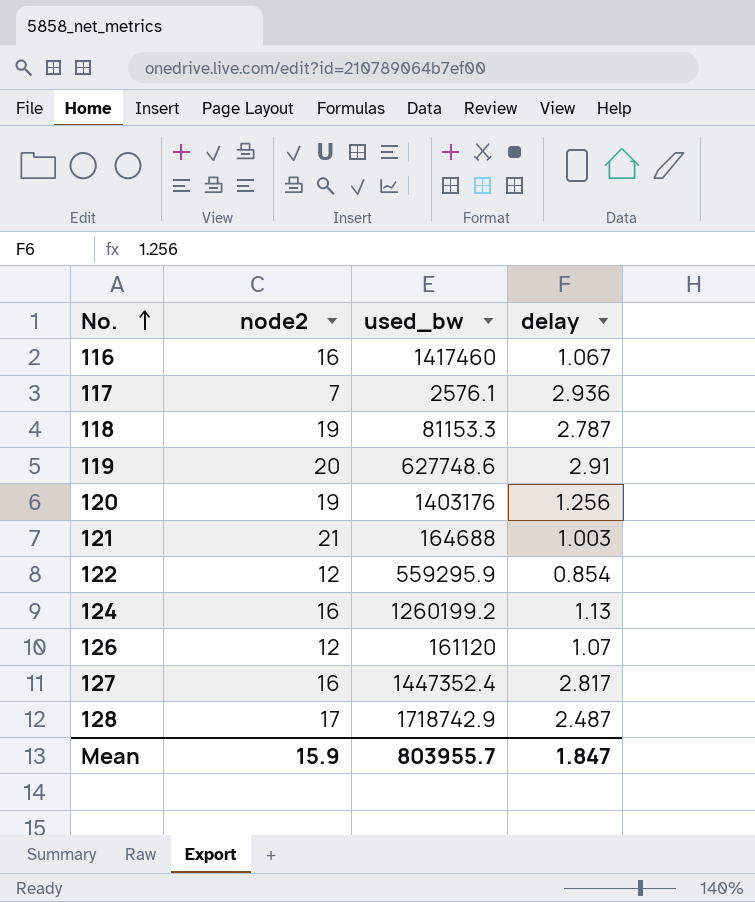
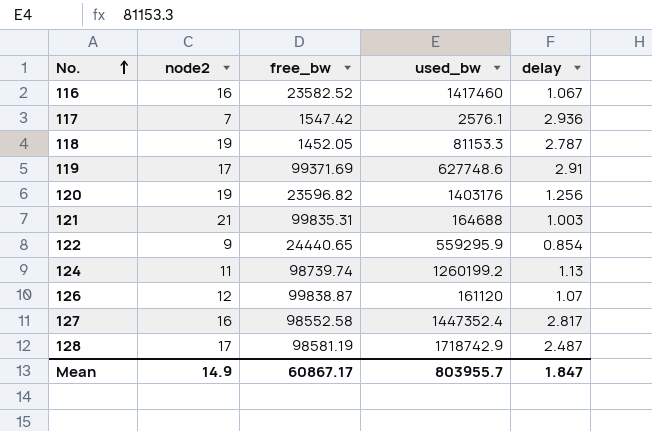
column free_bw | position: none -> 3
119 | node2: 20 -> 17
122 | node2: 12 -> 9
124 | node2: 16 -> 11
Mean | node2: 15.9 -> 14.9

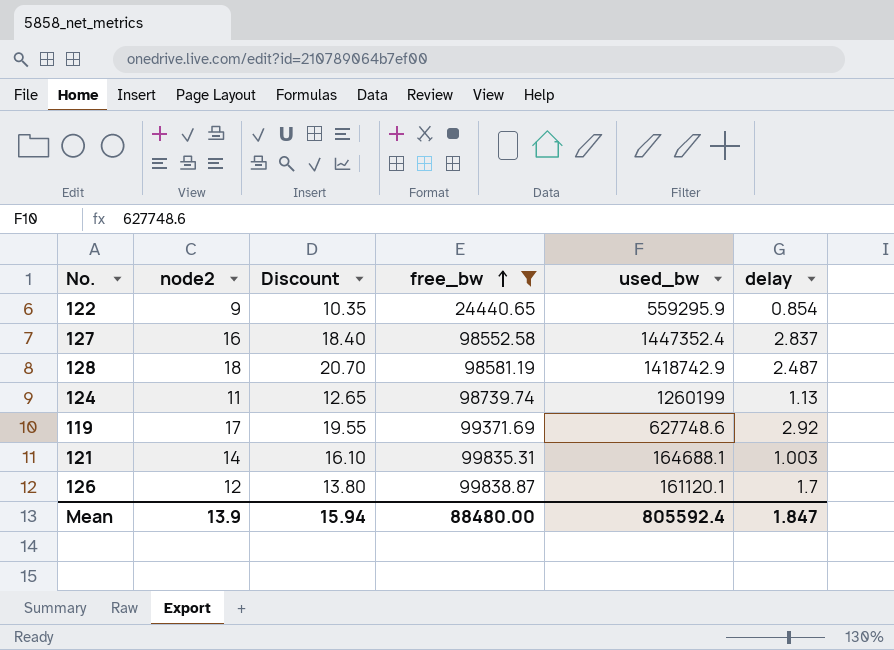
filter: none -> free_bw >= 24440.65
row order: No. ascending -> free_bw ascending
column Discount | formula: none -> [node2] * 1.15
127 | delay: 2.817 -> 2.837
128 | node2: 17 -> 18
128 | used_bw: 1718742.9 -> 1418742.9
124 | used_bw: 1260199.2 -> 1260199
119 | delay: 2.91 -> 2.92
121 | node2: 21 -> 14
121 | used_bw: 164688 -> 164688.1
126 | used_bw: 161120 -> 161120.1
126 | delay: 1.07 -> 1.7
Mean | node2: 14.9 -> 13.9
Mean | free_bw: 60867.17 -> 88480.00
Mean | used_bw: 803955.7 -> 805592.4

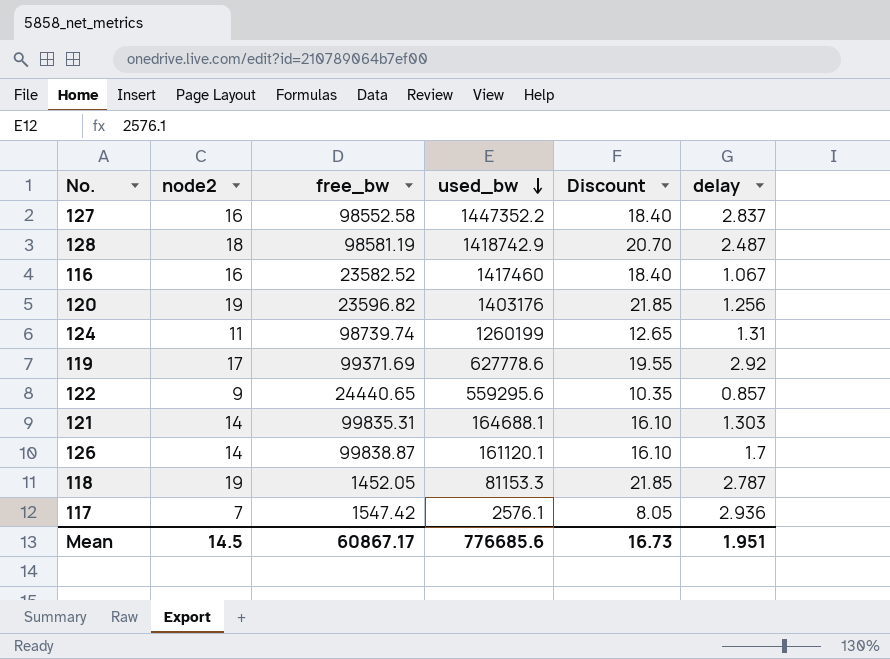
filter: free_bw >= 24440.65 -> none
row order: free_bw ascending -> used_bw descending
column Discount | position: 3 -> 5
127 | used_bw: 1447352.4 -> 1447352.2
124 | delay: 1.13 -> 1.31
119 | used_bw: 627748.6 -> 627778.6
122 | used_bw: 559295.9 -> 559295.6
122 | delay: 0.854 -> 0.857
121 | delay: 1.003 -> 1.303
126 | node2: 12 -> 14
126 | Discount: 13.80 -> 16.10
Mean | node2: 13.9 -> 14.5
Mean | free_bw: 88480.00 -> 60867.17
Mean | used_bw: 805592.4 -> 776685.6
Mean | Discount: 15.94 -> 16.73
Mean | delay: 1.847 -> 1.951

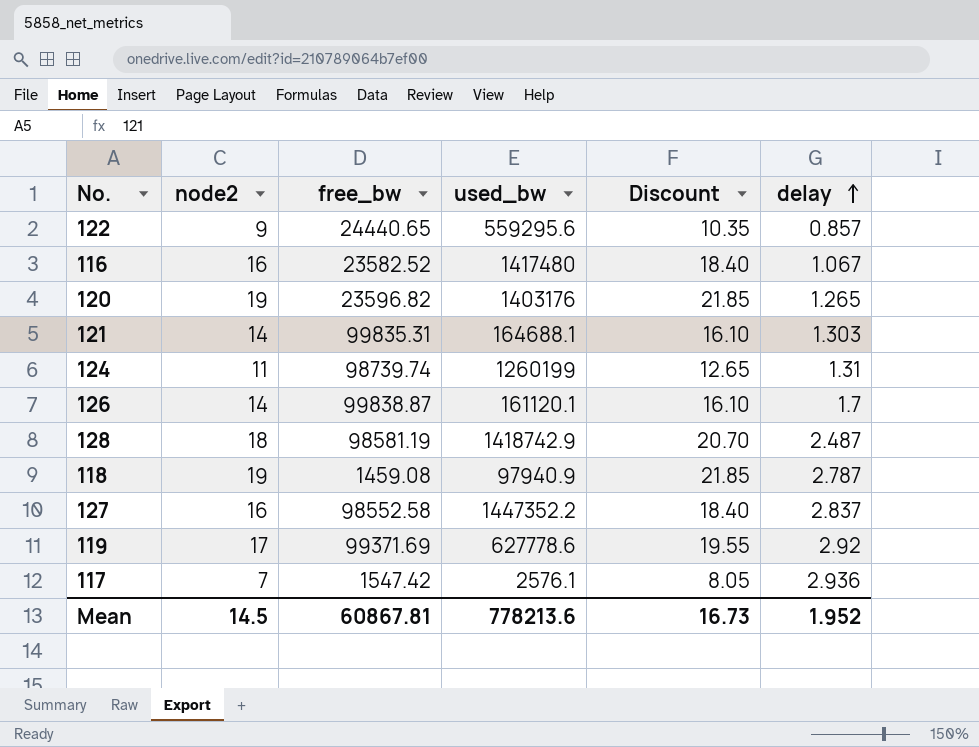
row order: used_bw descending -> delay ascending
116 | used_bw: 1417460 -> 1417480
120 | delay: 1.256 -> 1.265
118 | free_bw: 1452.05 -> 1459.08
118 | used_bw: 81153.3 -> 97940.9
Mean | free_bw: 60867.17 -> 60867.81
Mean | used_bw: 776685.6 -> 778213.6
Mean | delay: 1.951 -> 1.952

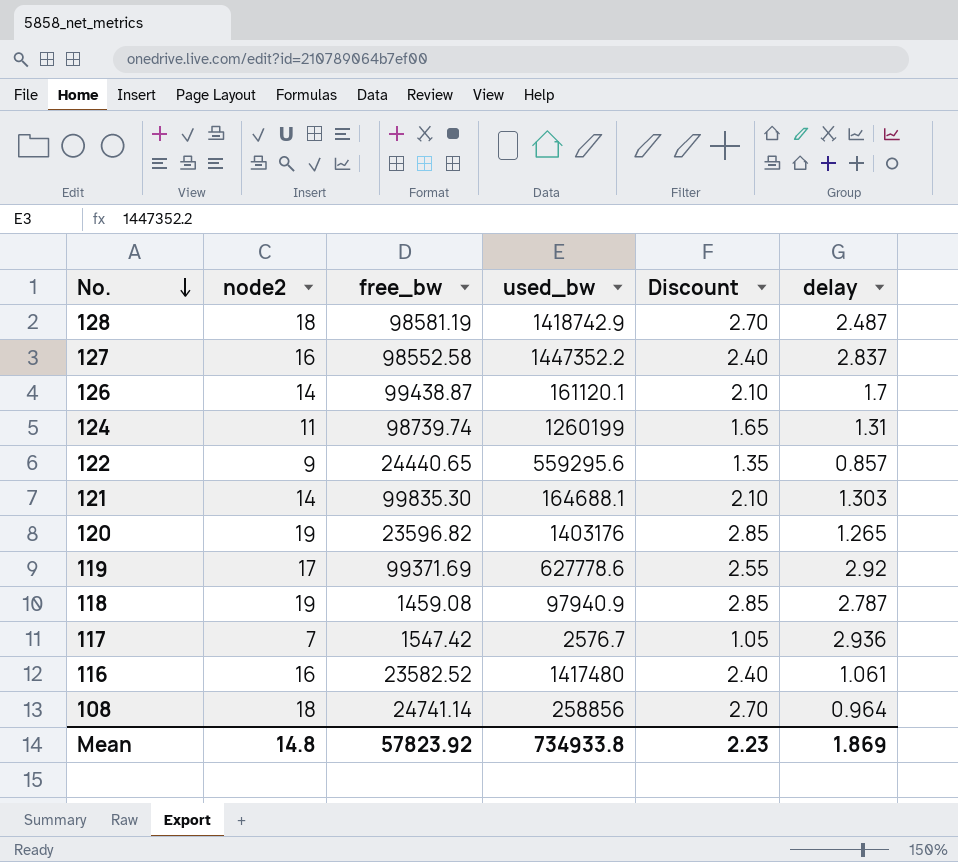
row order: delay ascending -> No. descending
column Discount | formula: [node2] * 1.15 -> [node2] * 0.15
126 | free_bw: 99838.87 -> 99438.87
121 | free_bw: 99835.31 -> 99835.30
117 | used_bw: 2576.1 -> 2576.7
116 | delay: 1.067 -> 1.061
row 108: none -> 18 | 24741.14 | 258856 | 2.70 | 0.964
Mean | node2: 14.5 -> 14.8
Mean | free_bw: 60867.81 -> 57823.92
Mean | used_bw: 778213.6 -> 734933.8
Mean | Discount: 16.73 -> 2.23
Mean | delay: 1.952 -> 1.869

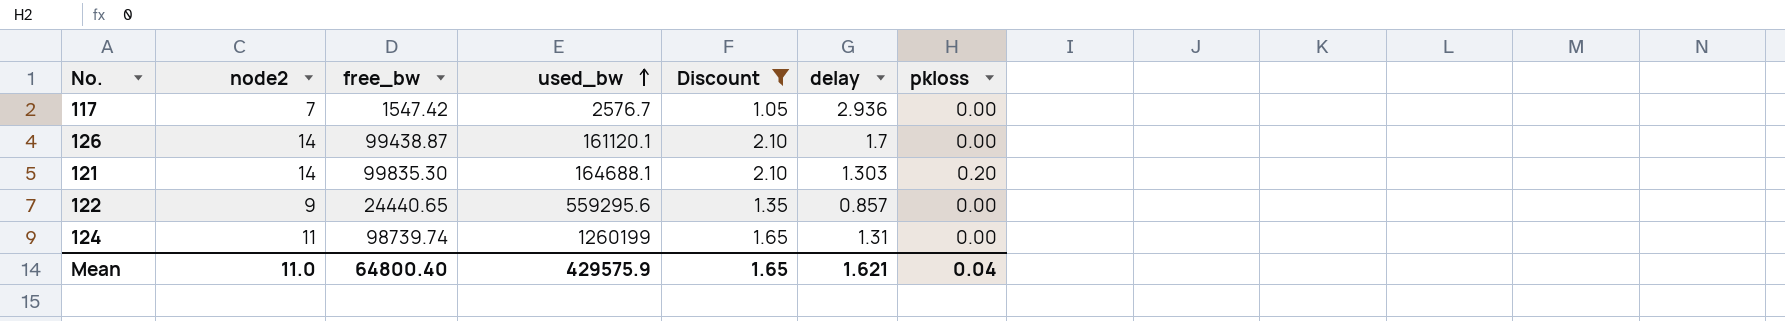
filter: none -> Discount <= 2.10
row order: No. descending -> used_bw ascending
column pkloss | position: none -> 7
Mean | node2: 14.8 -> 11.0
Mean | free_bw: 57823.92 -> 64800.40
Mean | used_bw: 734933.8 -> 429575.9
Mean | Discount: 2.23 -> 1.65
Mean | delay: 1.869 -> 1.621

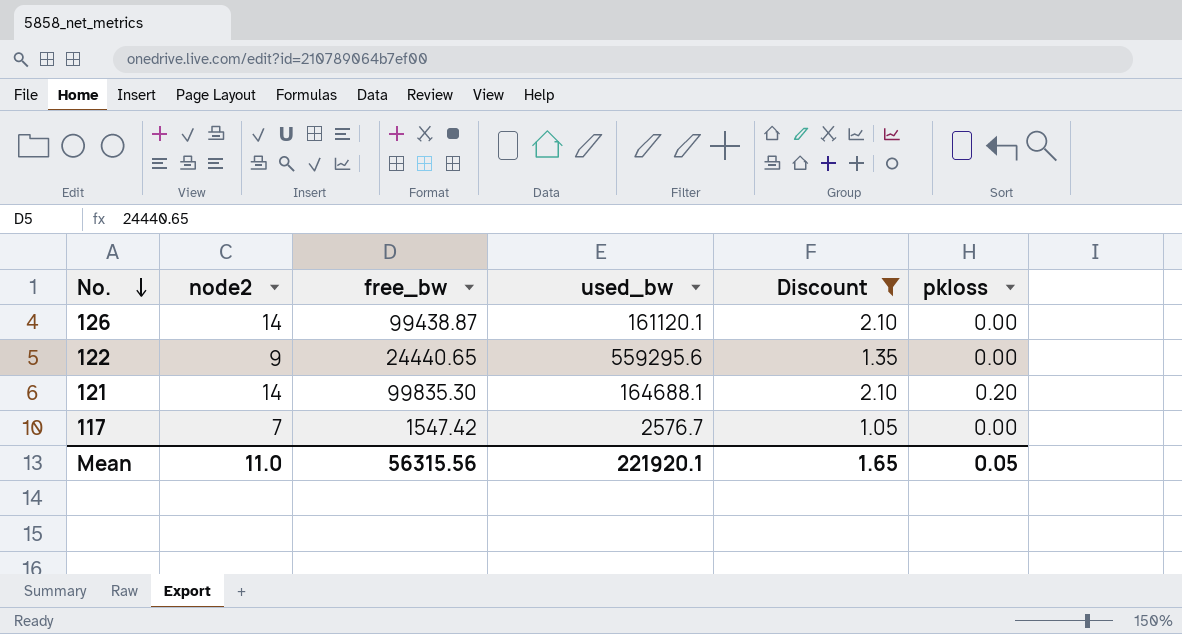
row order: used_bw ascending -> No. descending
column delay | position: 6 -> none
row 124: 11 | 98739.74 | 1260199 | 1.65 | 1.31 | 0.00 -> none
Mean | free_bw: 64800.40 -> 56315.56
Mean | used_bw: 429575.9 -> 221920.1
Mean | pkloss: 0.04 -> 0.05

